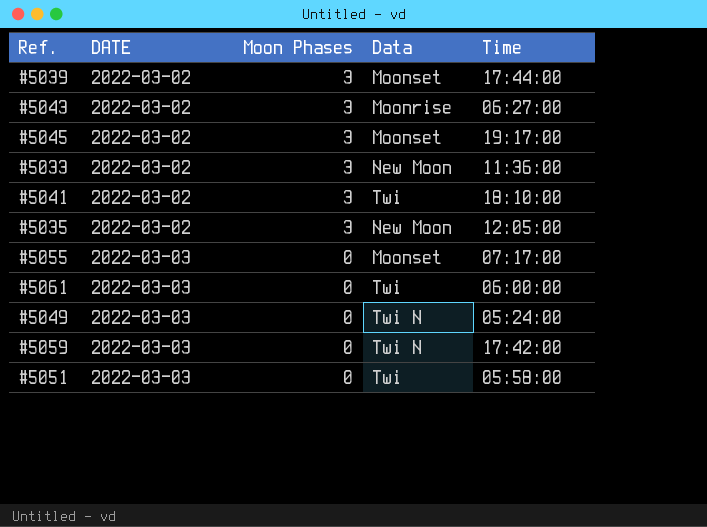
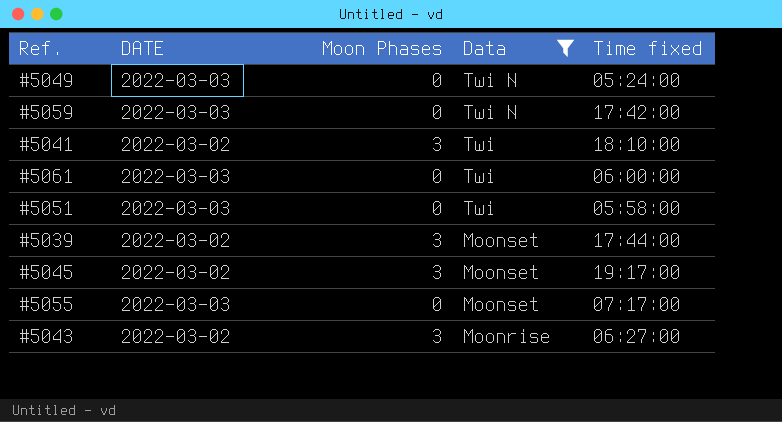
filter: none -> Data != New Moon
row order: DATE ascending -> Data descending
column name: Time -> Time fixed

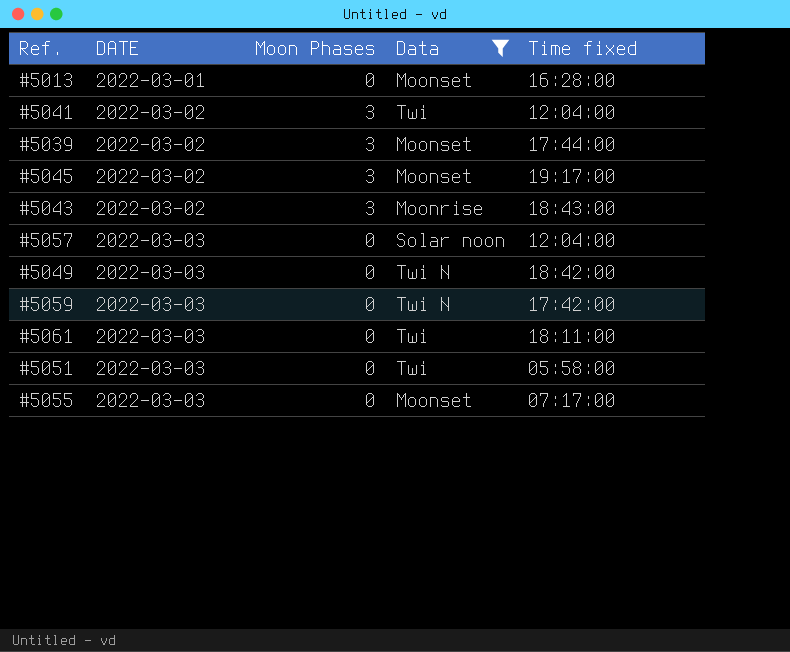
row order: Data descending -> DATE ascending
row #5013: none -> 2022-03-01 | 0 | Moonset | 16:28:00
#5041 | Time fixed: 18:10:00 -> 12:04:00
#5043 | Time fixed: 06:27:00 -> 18:43:00
row #5057: none -> 2022-03-03 | 0 | Solar noon | 12:04:00
#5049 | Time fixed: 05:24:00 -> 18:42:00
#5061 | Time fixed: 06:00:00 -> 18:11:00

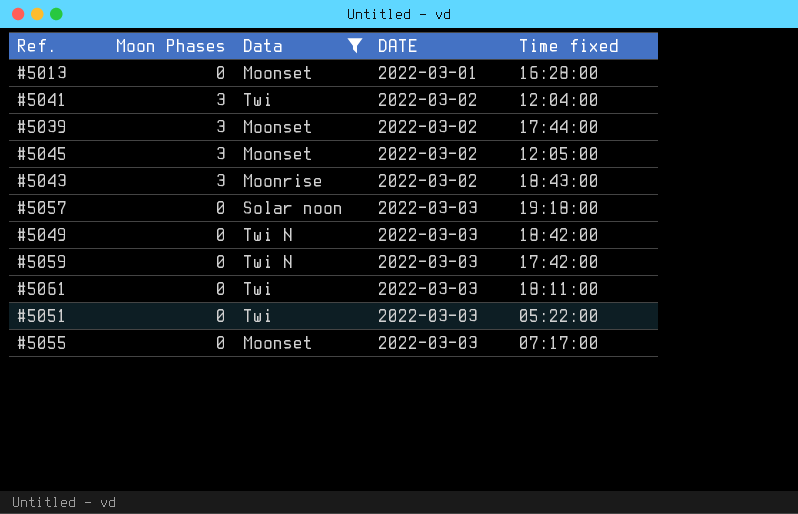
column DATE | position: 2 -> 4
#5045 | Time fixed: 19:17:00 -> 12:05:00
#5057 | Time fixed: 12:04:00 -> 19:18:00
#5051 | Time fixed: 05:58:00 -> 05:22:00

